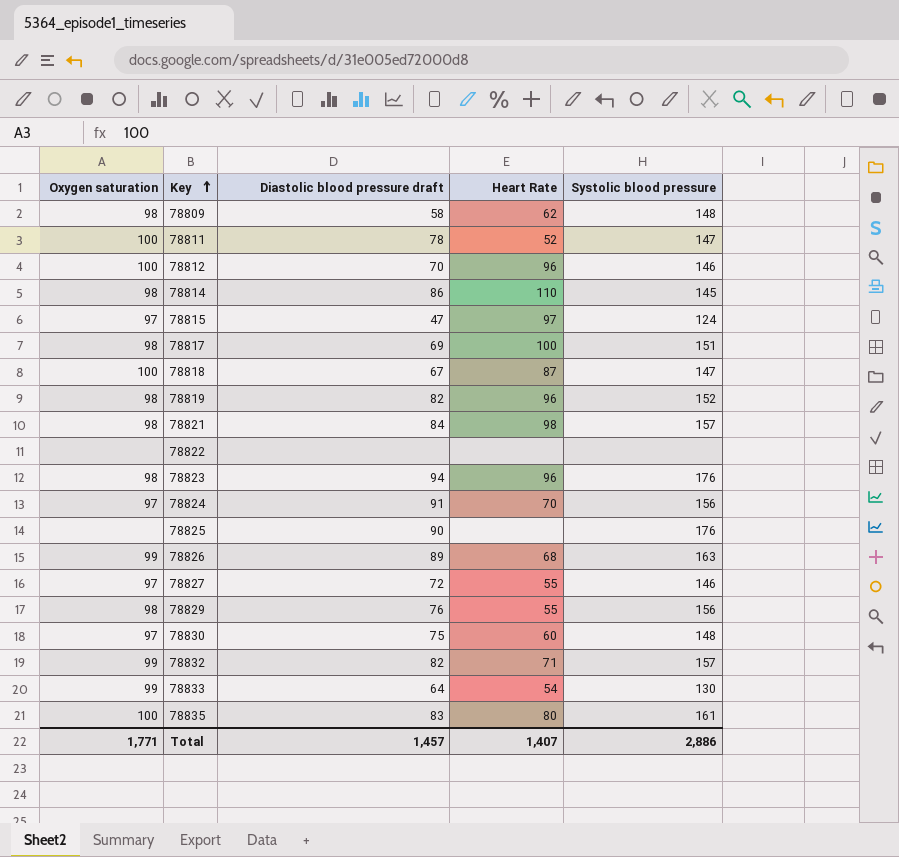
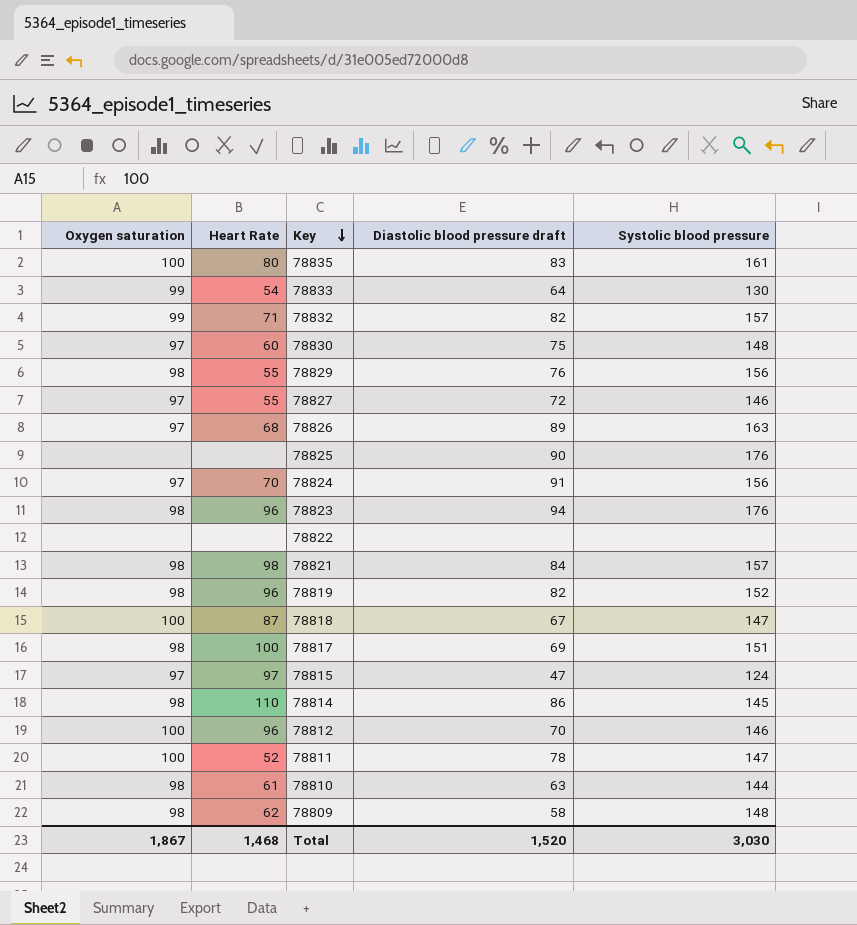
row order: Key ascending -> Key descending
column Heart Rate | position: 4 -> 2
78826 | Oxygen saturation: 99 -> 97
row 78810: none -> 98 | 61 | 63 | 144
Total | Oxygen saturation: 1,771 -> 1,867
Total | Heart Rate: 1,407 -> 1,468
Total | Diastolic blood pressure draft: 1,457 -> 1,520
Total | Systolic blood pressure: 2,886 -> 3,030

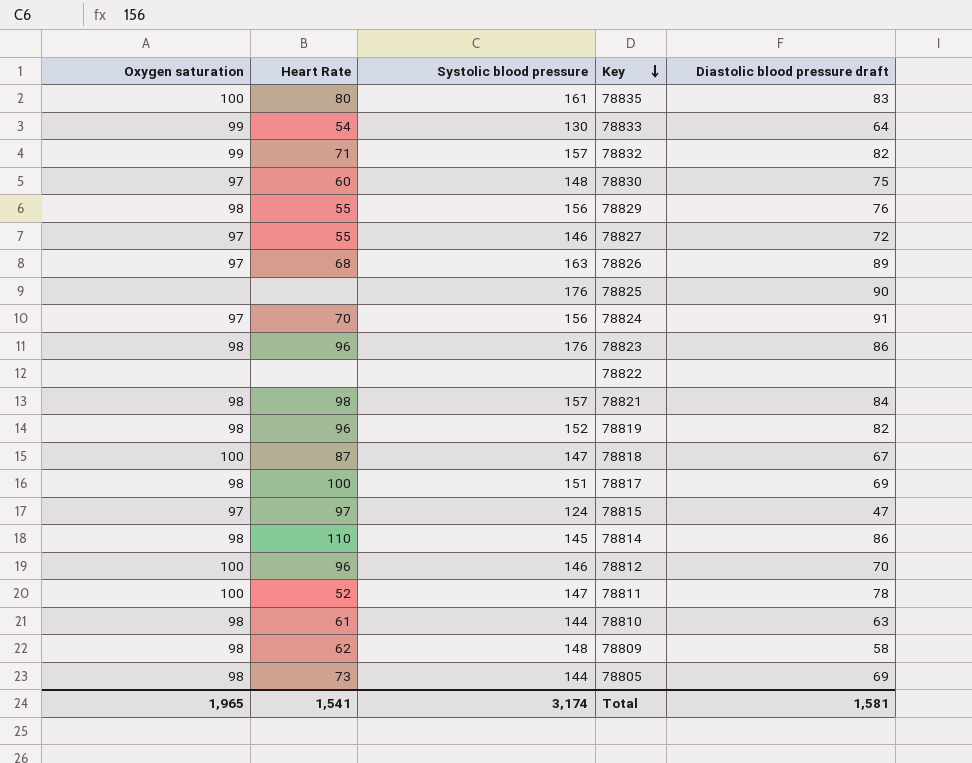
column Systolic blood pressure | position: 5 -> 3
78823 | Diastolic blood pressure draft: 94 -> 86
row 78805: none -> 98 | 73 | 144 | 69
Total | Oxygen saturation: 1,867 -> 1,965
Total | Heart Rate: 1,468 -> 1,541
Total | Systolic blood pressure: 3,030 -> 3,174
Total | Diastolic blood pressure draft: 1,520 -> 1,581

